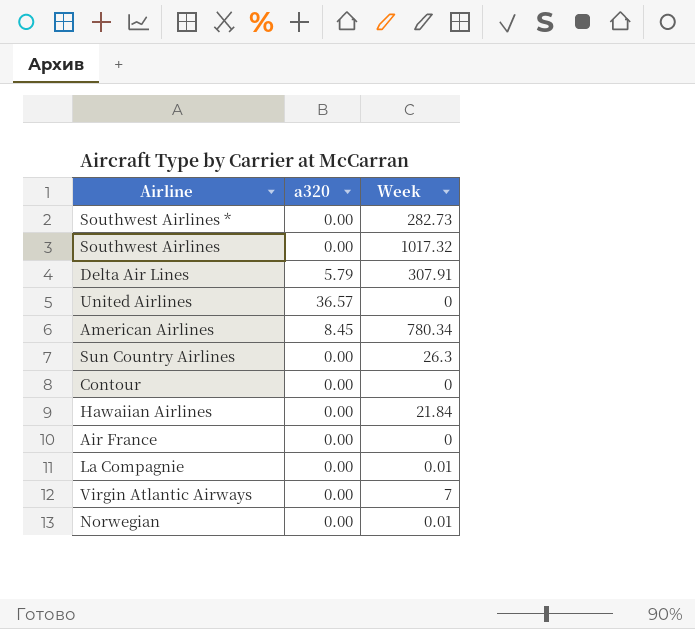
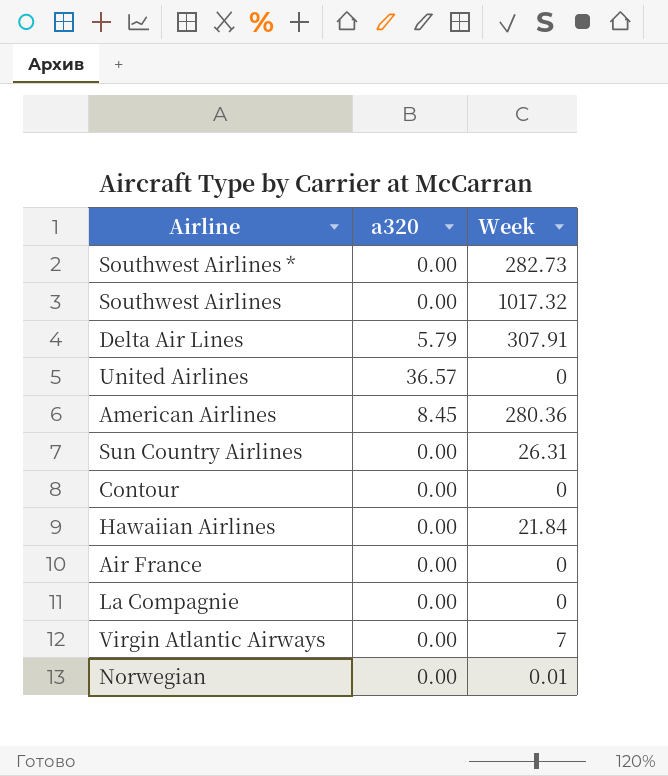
American Airlines | Week: 780.34 -> 280.36
Sun Country Airlines | Week: 26.3 -> 26.31
La Compagnie | Week: 0.01 -> 0

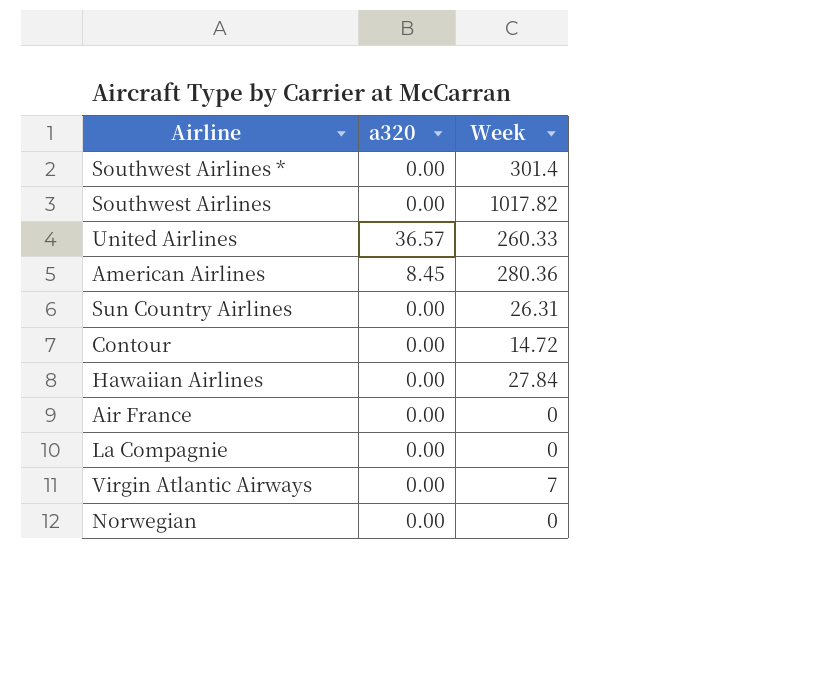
row Delta Air Lines: 5.79 | 307.91 -> none
Southwest Airlines * | Week: 282.73 -> 301.4
Southwest Airlines | Week: 1017.32 -> 1017.82
United Airlines | Week: 0 -> 260.33
Contour | Week: 0 -> 14.72
Hawaiian Airlines | Week: 21.84 -> 27.84
Norwegian | Week: 0.01 -> 0

